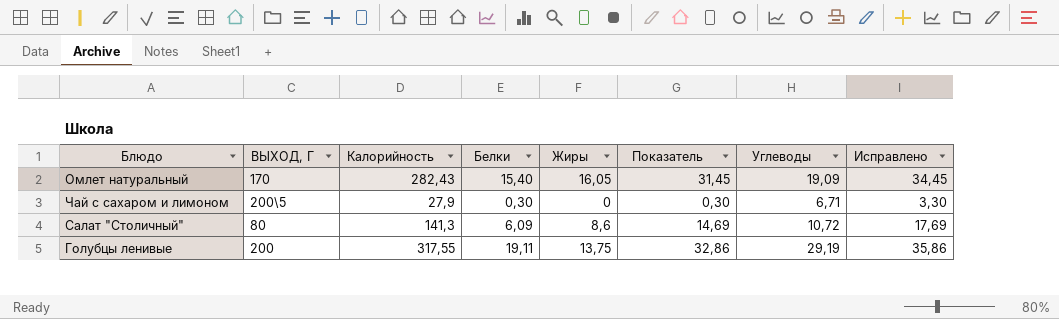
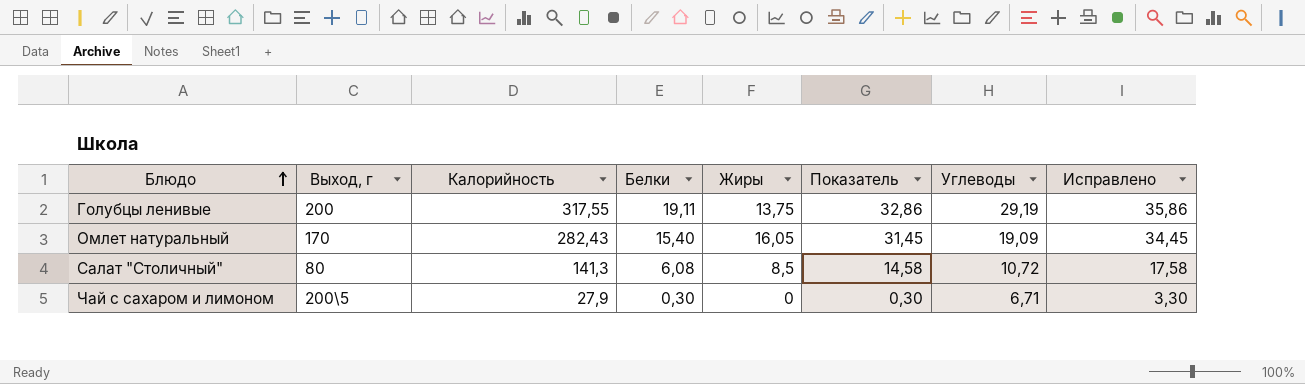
row order: none -> Блюдо ascending
column name: ВЫХОД, Г -> Выход, г
Салат "Столичный" | Белки: 6,09 -> 6,08
Салат "Столичный" | Жиры: 8,6 -> 8,5
Салат "Столичный" | Показатель: 14,69 -> 14,58
Салат "Столичный" | Исправлено: 17,69 -> 17,58

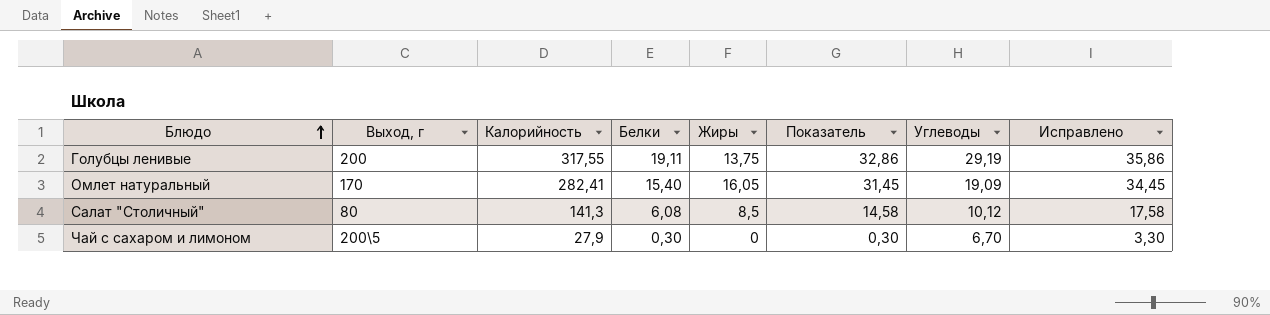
Омлет натуральный | Калорийность: 282,43 -> 282,41
Салат "Столичный" | Углеводы: 10,72 -> 10,12
Чай с сахаром и лимоном | Углеводы: 6,71 -> 6,70

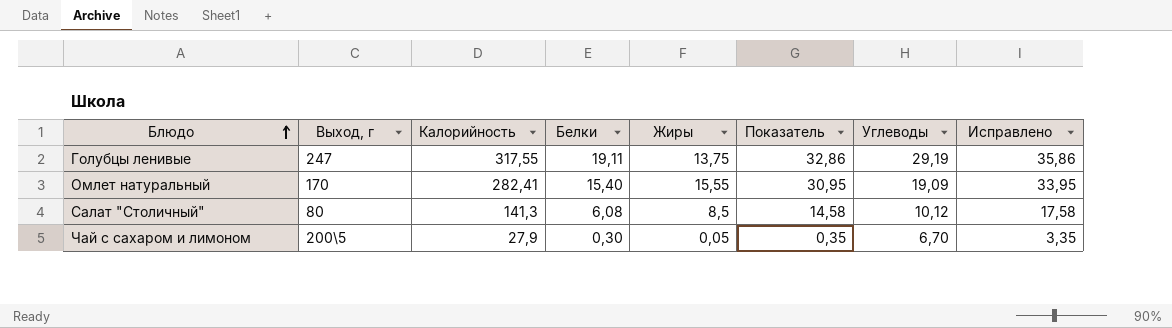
Голубцы ленивые | Выход, г: 200 -> 247
Омлет натуральный | Жиры: 16,05 -> 15,55
Омлет натуральный | Показатель: 31,45 -> 30,95
Омлет натуральный | Исправлено: 34,45 -> 33,95
Чай с сахаром и лимоном | Жиры: 0 -> 0,05
Чай с сахаром и лимоном | Показатель: 0,30 -> 0,35
Чай с сахаром и лимоном | Исправлено: 3,30 -> 3,35

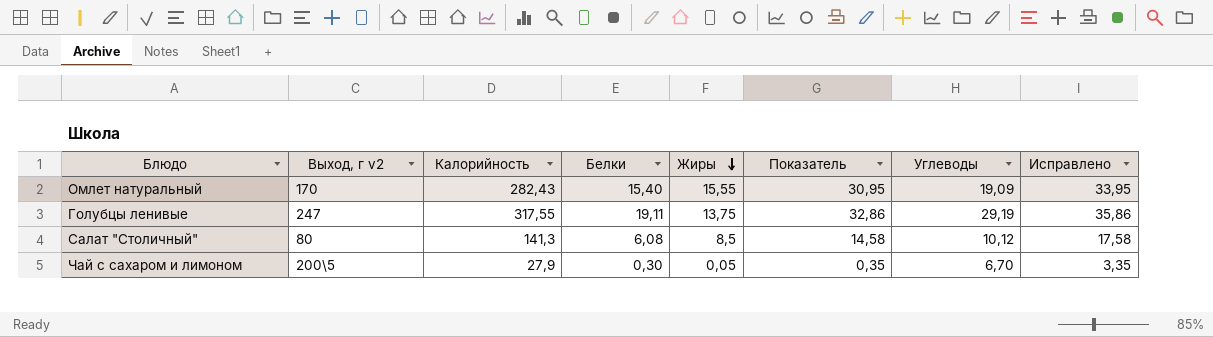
row order: Блюдо ascending -> Жиры descending
column name: Выход, г -> Выход, г v2
Омлет натуральный | Калорийность: 282,41 -> 282,43

